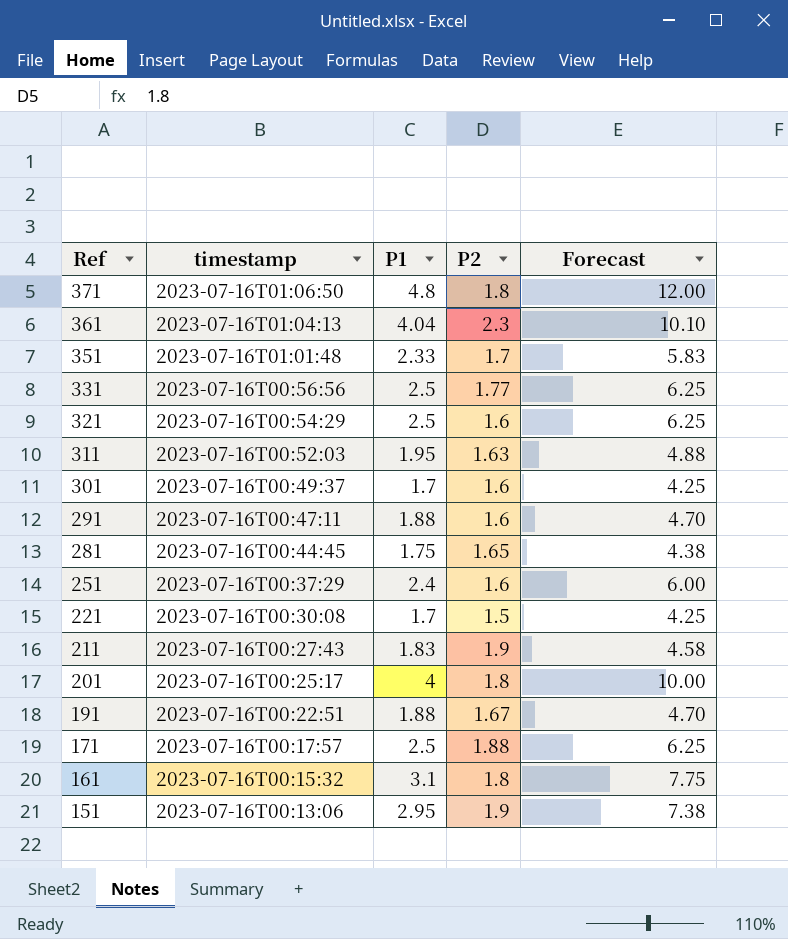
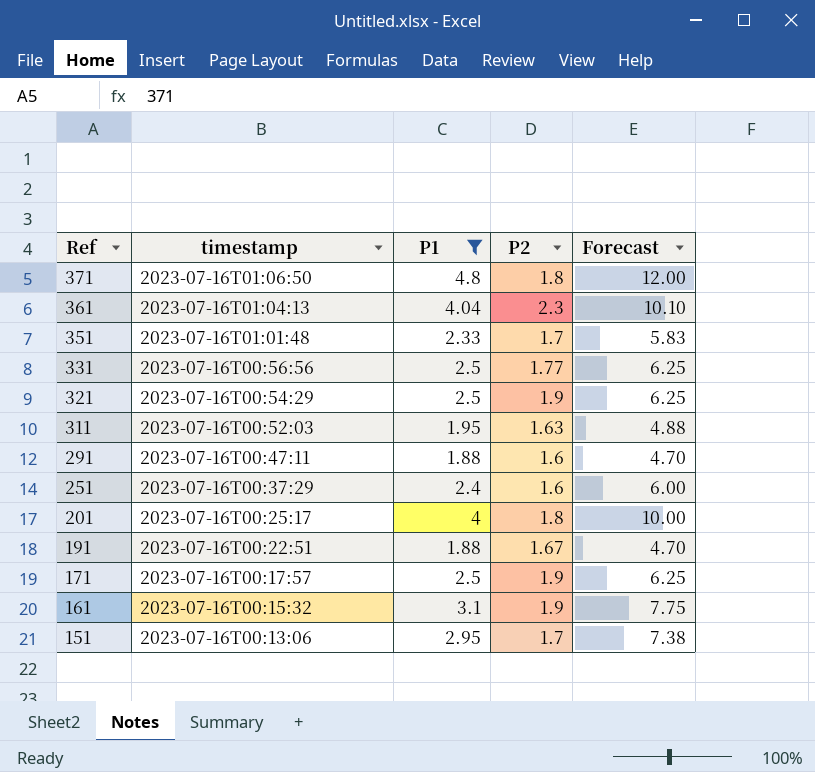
filter: none -> P1 >= 1.88
321 | P2: 1.6 -> 1.9
171 | P2: 1.88 -> 1.9
161 | P2: 1.8 -> 1.9
151 | P2: 1.9 -> 1.7

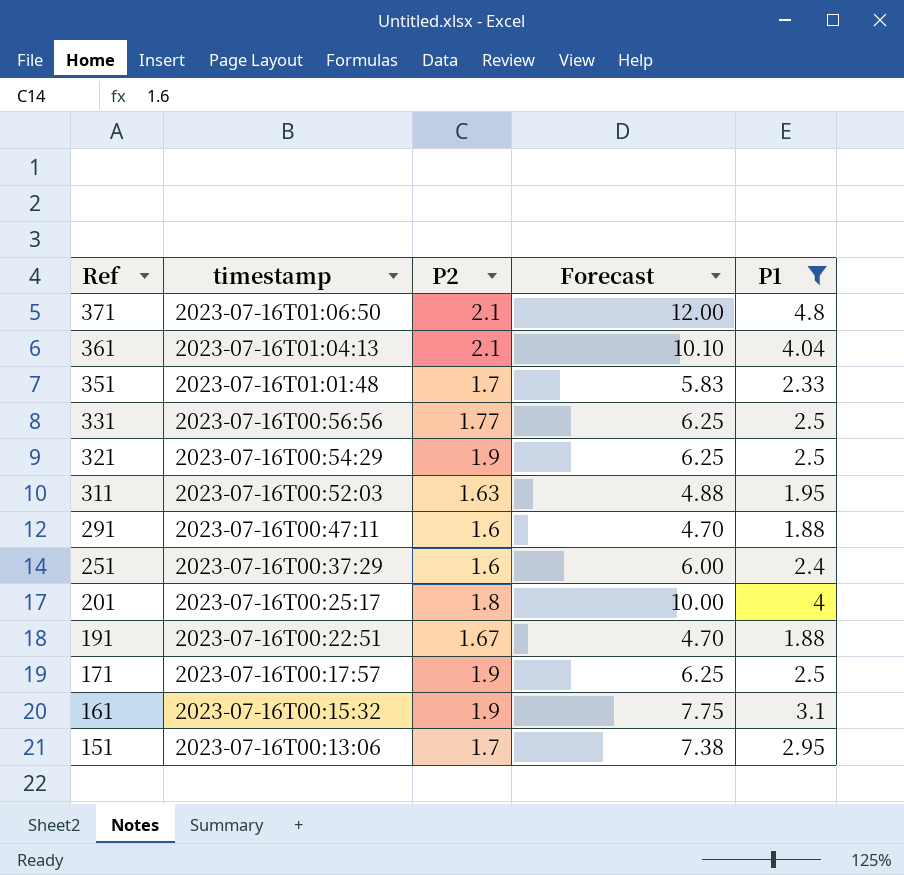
column P1 | position: 3 -> 5
371 | P2: 1.8 -> 2.1
361 | P2: 2.3 -> 2.1

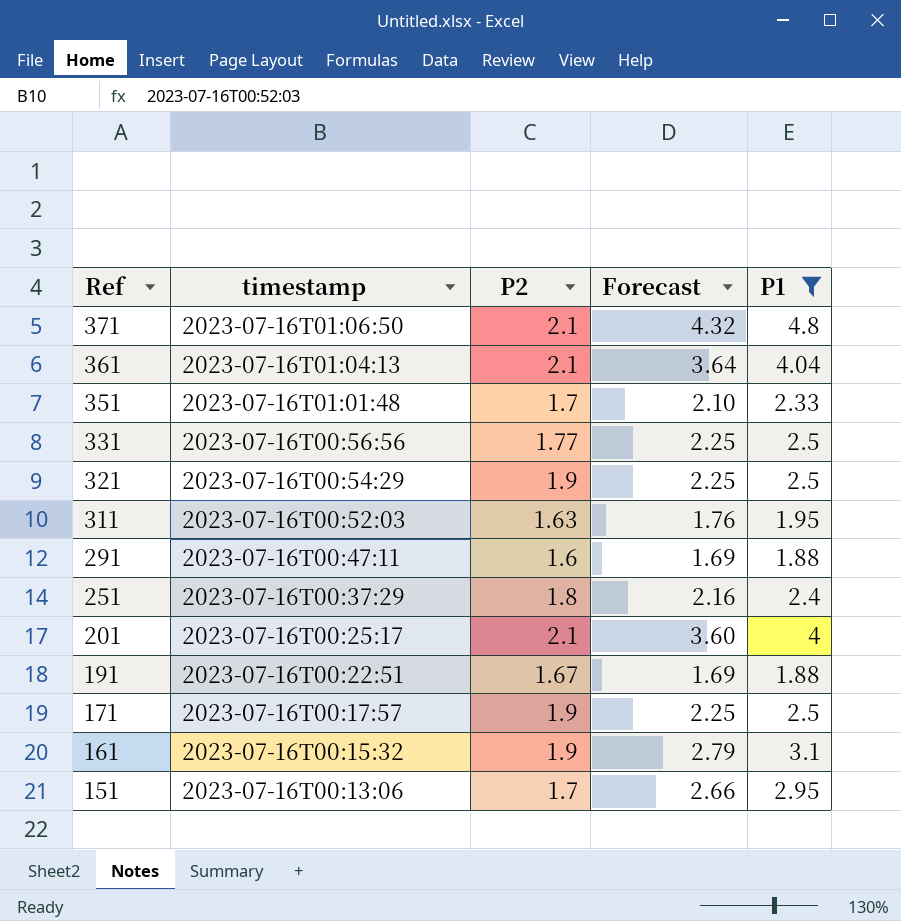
column Forecast | formula: [P1] * 2.5 -> [P1] * 0.9
251 | P2: 1.6 -> 1.8
201 | P2: 1.8 -> 2.1

